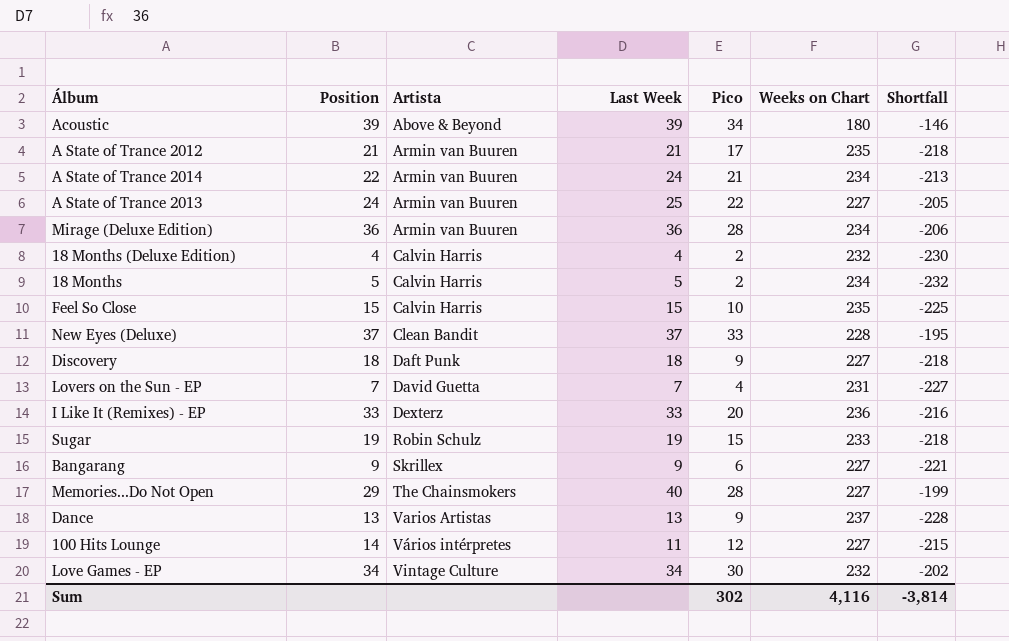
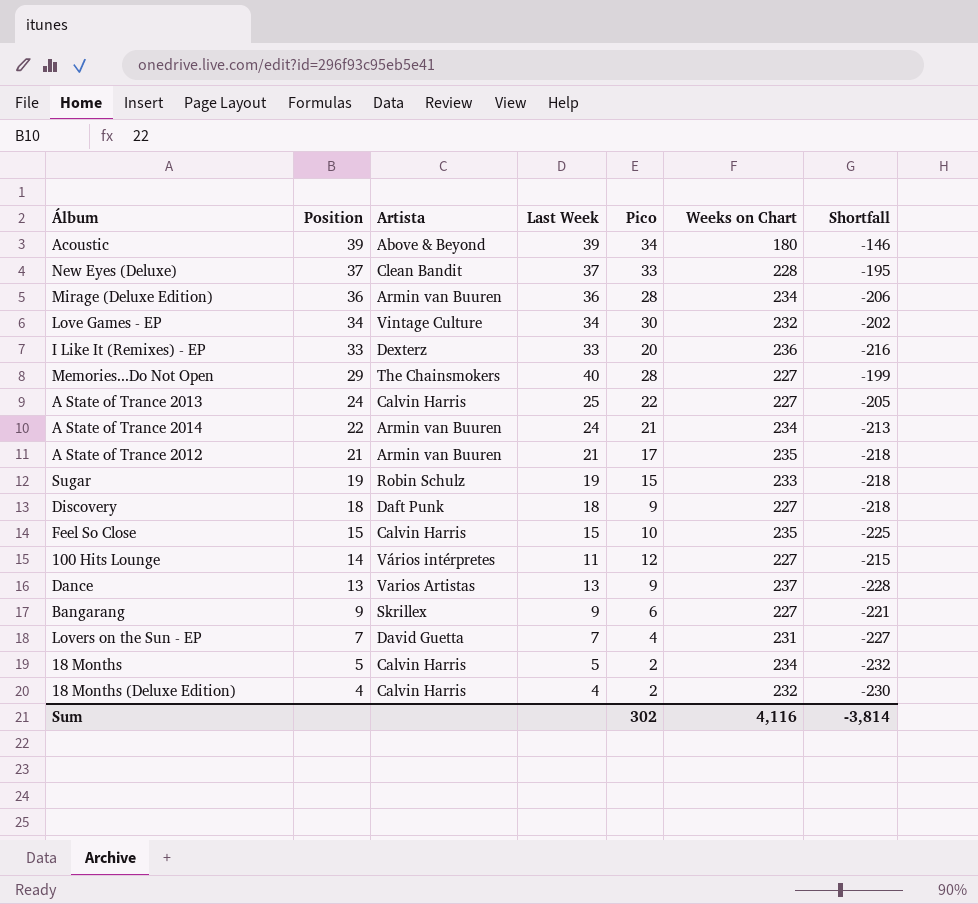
row order: Artista ascending -> Position descending
A State of Trance 2013 | Artista: Armin van Buuren -> Calvin Harris

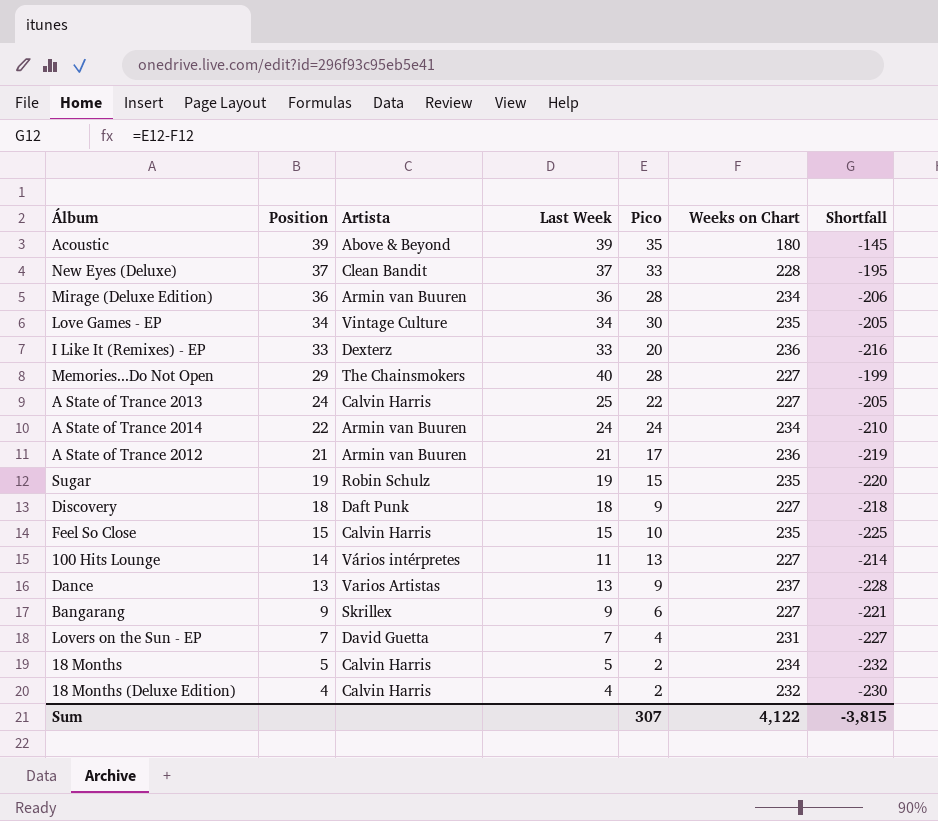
Acoustic | Pico: 34 -> 35
Acoustic | Shortfall: -146 -> -145
Love Games - EP | Weeks on Chart: 232 -> 235
Love Games - EP | Shortfall: -202 -> -205
A State of Trance 2014 | Pico: 21 -> 24
A State of Trance 2014 | Shortfall: -213 -> -210
A State of Trance 2012 | Weeks on Chart: 235 -> 236
A State of Trance 2012 | Shortfall: -218 -> -219
Sugar | Weeks on Chart: 233 -> 235
Sugar | Shortfall: -218 -> -220
100 Hits Lounge | Pico: 12 -> 13
100 Hits Lounge | Shortfall: -215 -> -214
Sum | Pico: 302 -> 307
Sum | Weeks on Chart: 4,116 -> 4,122
Sum | Shortfall: -3,814 -> -3,815

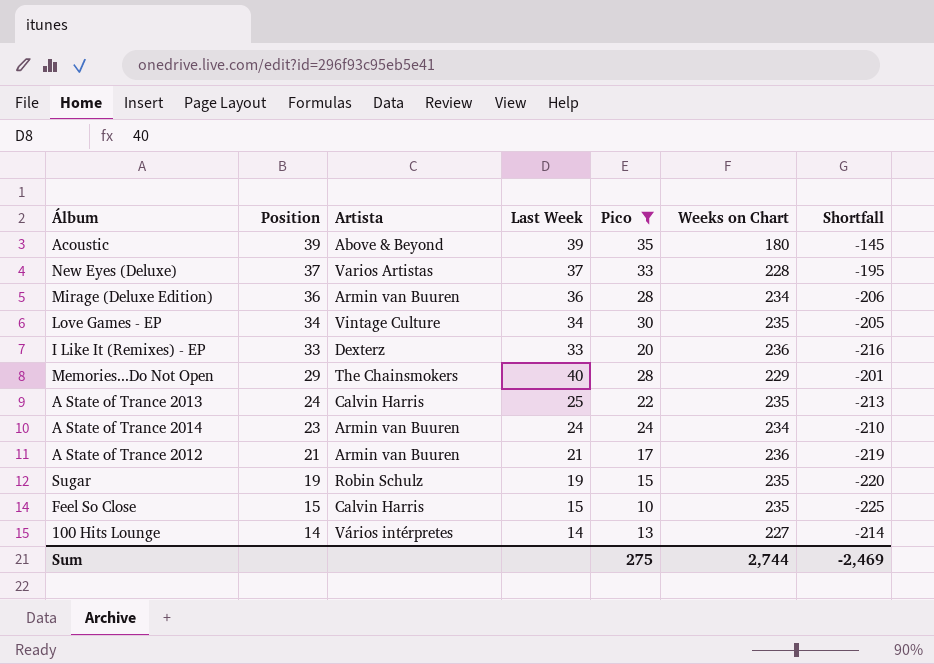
filter: none -> Pico >= 10
New Eyes (Deluxe) | Artista: Clean Bandit -> Varios Artistas
Memories...Do Not Open | Weeks on Chart: 227 -> 229
Memories...Do Not Open | Shortfall: -199 -> -201
A State of Trance 2013 | Weeks on Chart: 227 -> 235
A State of Trance 2013 | Shortfall: -205 -> -213
A State of Trance 2014 | Position: 22 -> 23
100 Hits Lounge | Last Week: 11 -> 14
Sum | Pico: 307 -> 275
Sum | Weeks on Chart: 4,122 -> 2,744
Sum | Shortfall: -3,815 -> -2,469

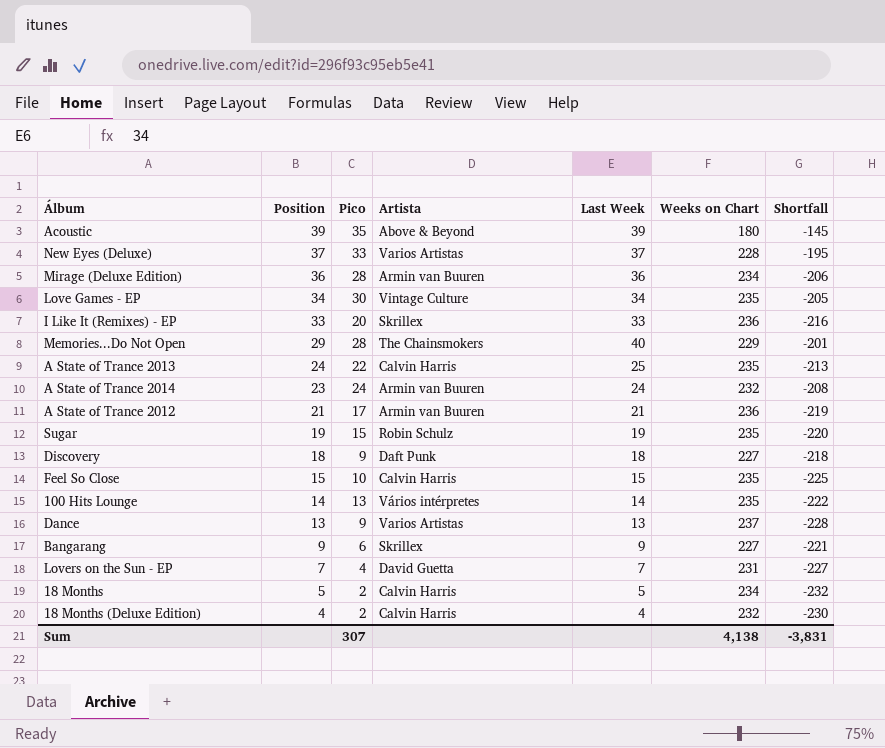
filter: Pico >= 10 -> none
column Pico | position: 5 -> 3
I Like It (Remixes) - EP | Artista: Dexterz -> Skrillex
A State of Trance 2014 | Weeks on Chart: 234 -> 232
A State of Trance 2014 | Shortfall: -210 -> -208
100 Hits Lounge | Weeks on Chart: 227 -> 235
100 Hits Lounge | Shortfall: -214 -> -222
Sum | Pico: 275 -> 307
Sum | Weeks on Chart: 2,744 -> 4,138
Sum | Shortfall: -2,469 -> -3,831

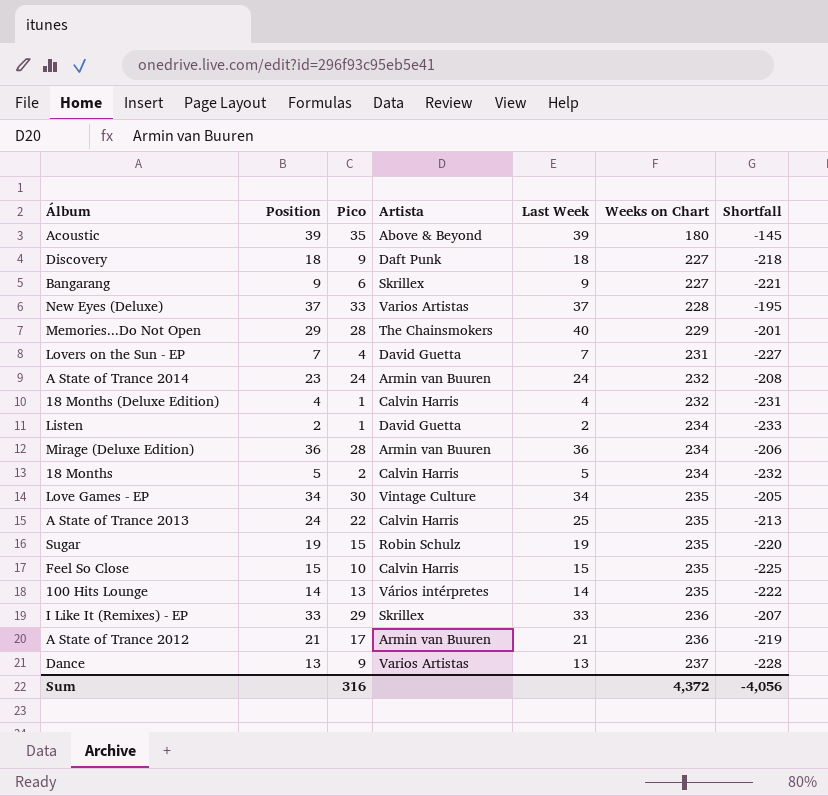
row order: Position descending -> Weeks on Chart ascending
18 Months (Deluxe Edition) | Pico: 2 -> 1
18 Months (Deluxe Edition) | Shortfall: -230 -> -231
row Listen: none -> 2 | 1 | David Guetta | 2 | 234 | -233
I Like It (Remixes) - EP | Pico: 20 -> 29
I Like It (Remixes) - EP | Shortfall: -216 -> -207
Sum | Pico: 307 -> 316
Sum | Weeks on Chart: 4,138 -> 4,372
Sum | Shortfall: -3,831 -> -4,056

